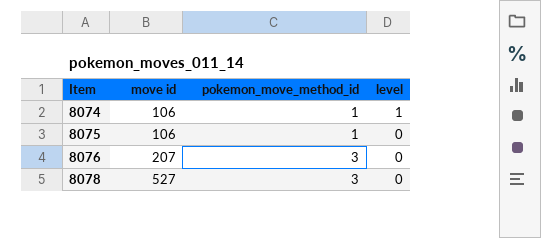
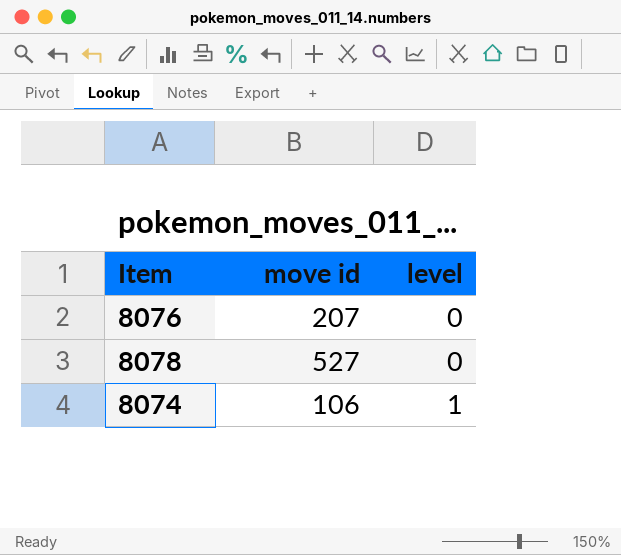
row order: Item ascending -> level ascending
column pokemon_move_method_id | position: 3 -> none
row 8075: 106 | 1 | 0 -> none

